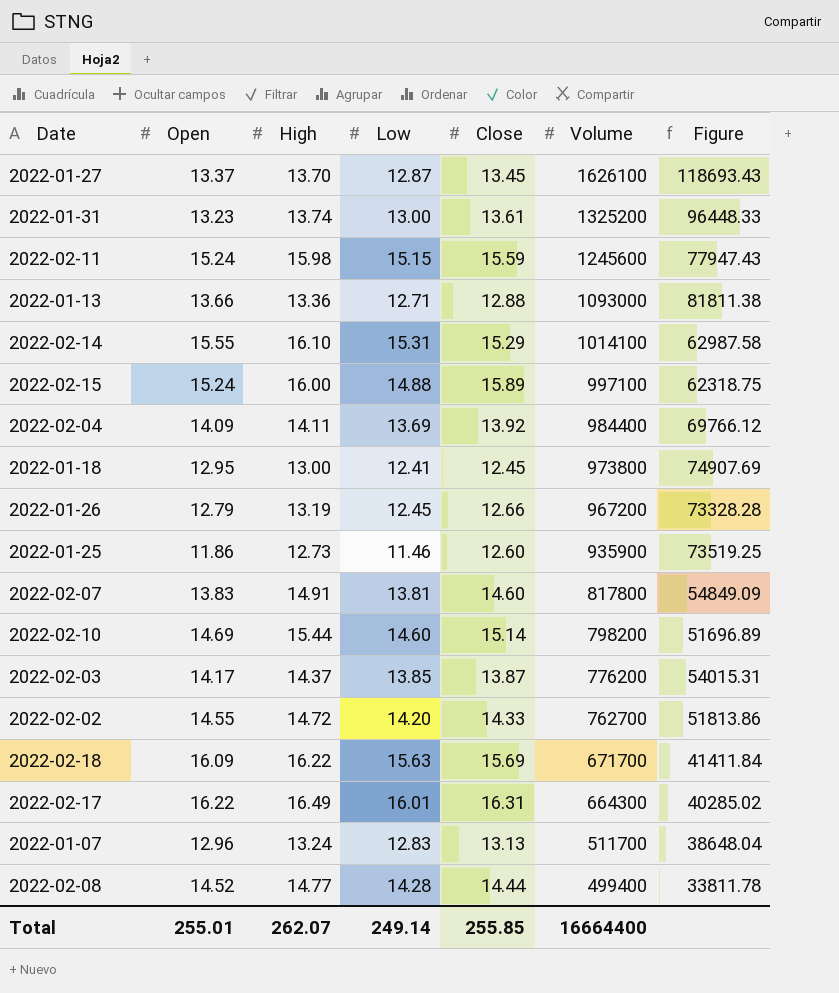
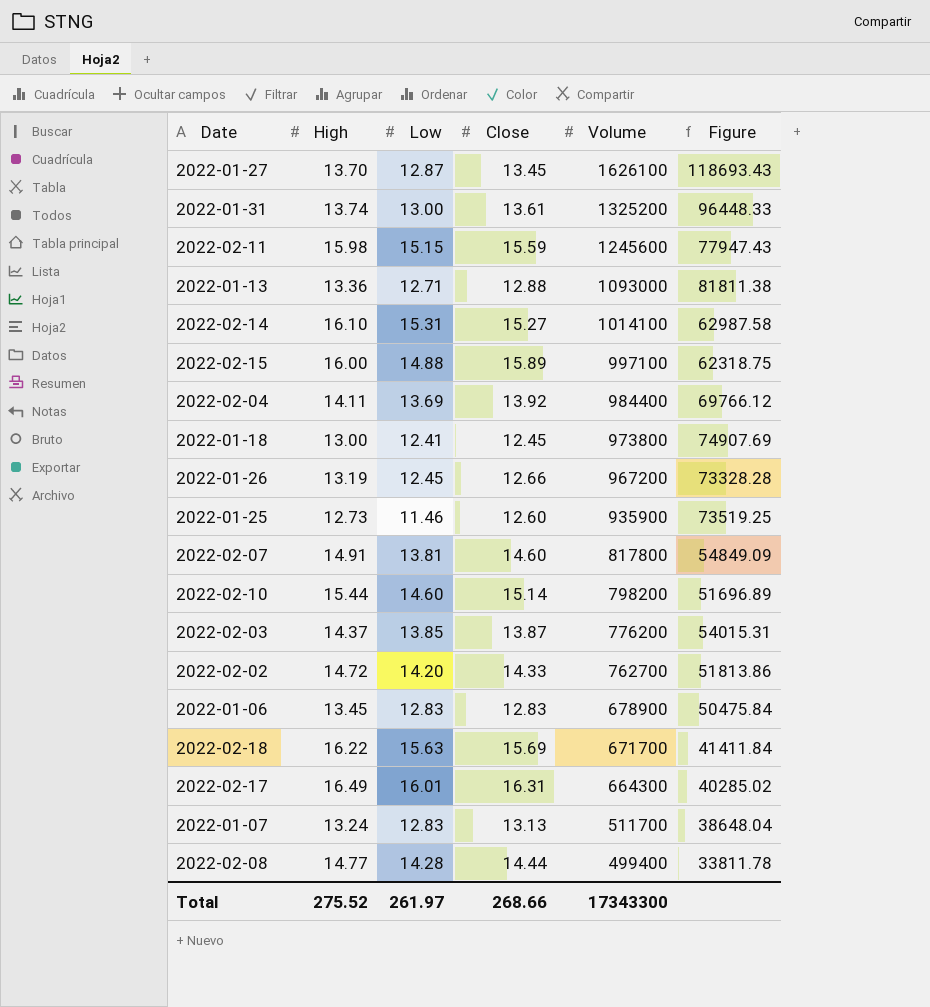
column Open | position: 2 -> none
2022-02-14 | Close: 15.29 -> 15.27
row 2022-01-06: none -> 13.45 | 12.83 | 12.83 | 678900 | 50475.84
Total | High: 262.07 -> 275.52
Total | Low: 249.14 -> 261.97
Total | Close: 255.85 -> 268.66
Total | Volume: 16664400 -> 17343300

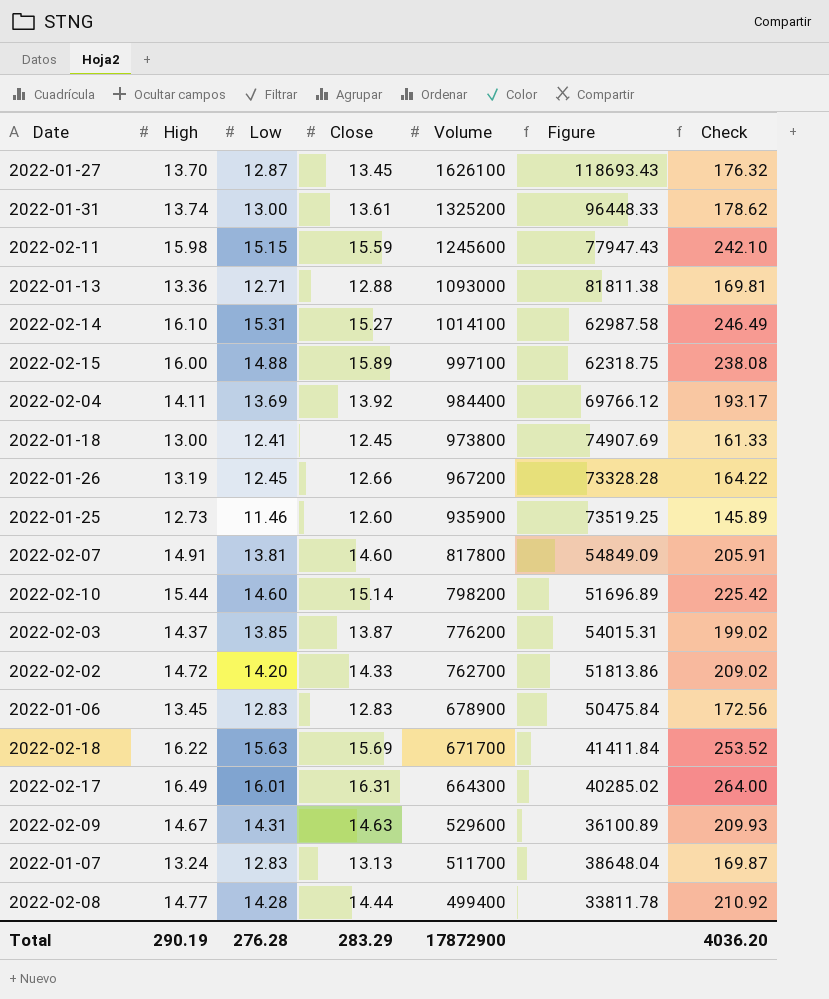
column Check | formula: none -> [High] * [Low]
row 2022-02-09: none -> 14.67 | 14.31 | 14.63 | 529600 | 36100.89 | 209.93
Total | High: 275.52 -> 290.19
Total | Low: 261.97 -> 276.28
Total | Close: 268.66 -> 283.29
Total | Volume: 17343300 -> 17872900

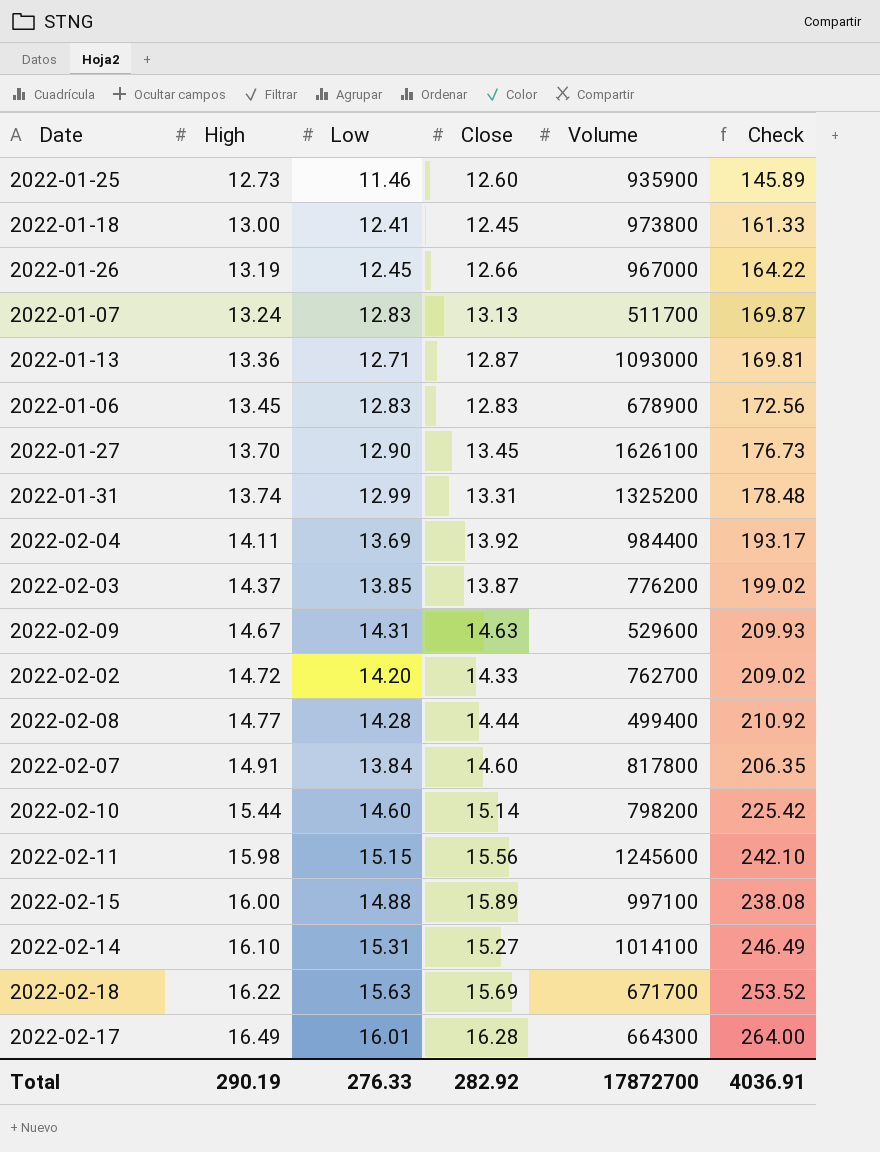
row order: Volume descending -> High ascending
column Figure | formula: [Volume] / [High] -> none
2022-01-26 | Volume: 967200 -> 967000
2022-01-13 | Close: 12.88 -> 12.87
2022-01-27 | Low: 12.87 -> 12.90
2022-01-27 | Check: 176.32 -> 176.73
2022-01-31 | Low: 13.00 -> 12.99
2022-01-31 | Close: 13.61 -> 13.31
2022-01-31 | Check: 178.62 -> 178.48
2022-02-07 | Low: 13.81 -> 13.84
2022-02-07 | Check: 205.91 -> 206.35
2022-02-11 | Close: 15.59 -> 15.56
2022-02-17 | Close: 16.31 -> 16.28
Total | Low: 276.28 -> 276.33
Total | Close: 283.29 -> 282.92
Total | Volume: 17872900 -> 17872700
Total | Check: 4036.20 -> 4036.91

